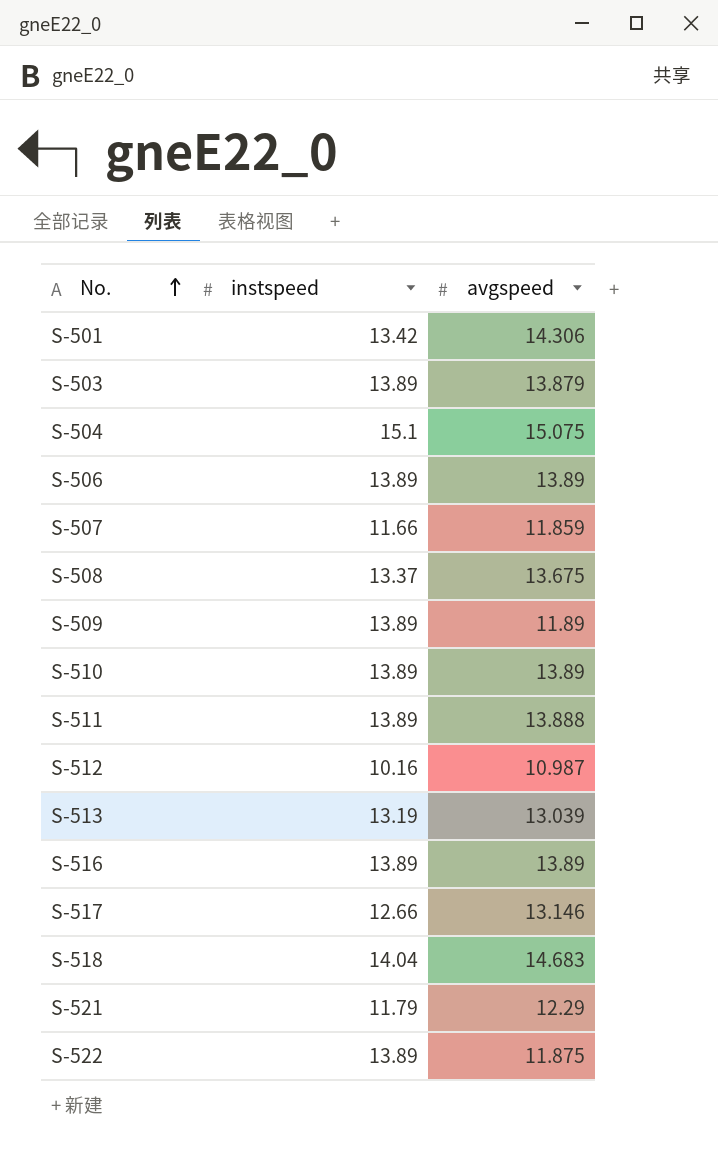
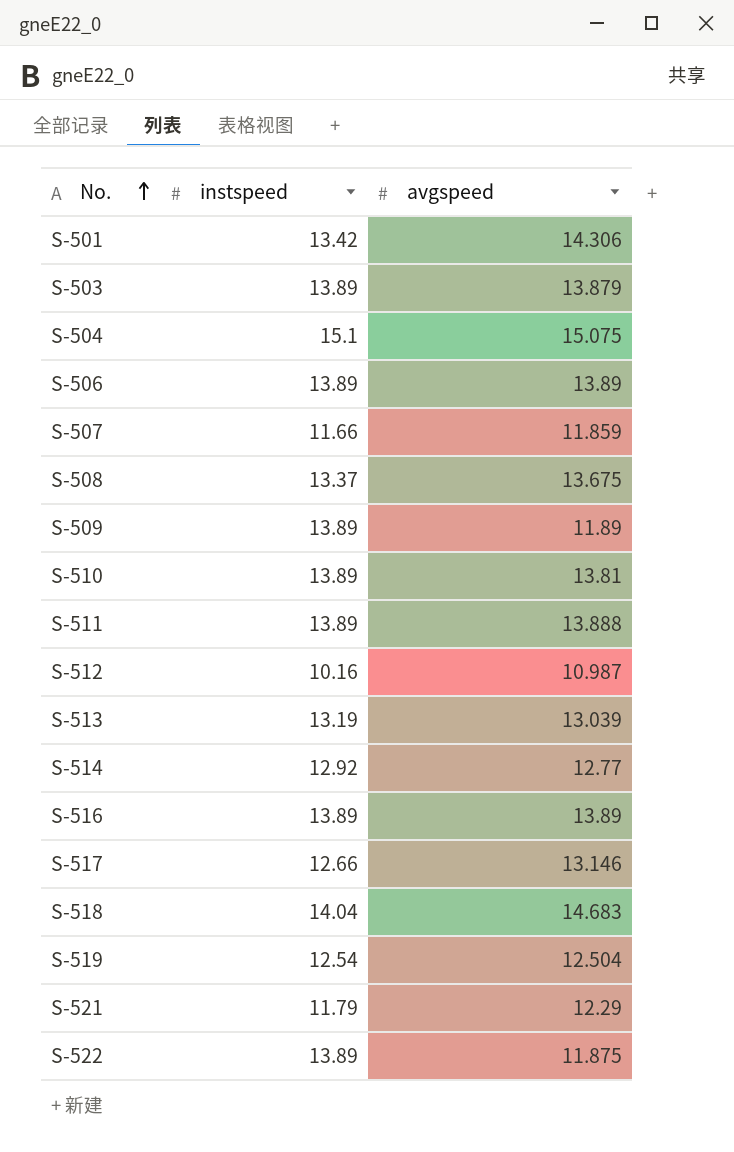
S-510 | avgspeed: 13.89 -> 13.81
row S-514: none -> 12.92 | 12.77
row S-519: none -> 12.54 | 12.504

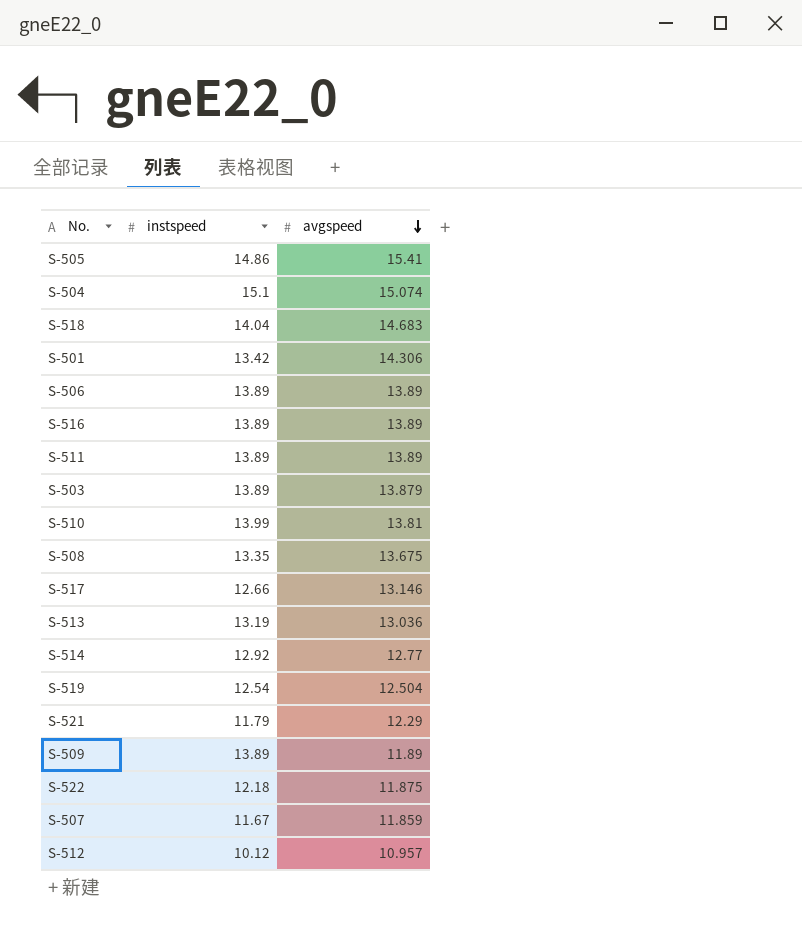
row order: No. ascending -> avgspeed descending
row S-505: none -> 14.86 | 15.41
S-504 | avgspeed: 15.075 -> 15.074
S-511 | avgspeed: 13.888 -> 13.89
S-510 | instspeed: 13.89 -> 13.99
S-508 | instspeed: 13.37 -> 13.35
S-513 | avgspeed: 13.039 -> 13.036
S-522 | instspeed: 13.89 -> 12.18
S-507 | instspeed: 11.66 -> 11.67
S-512 | instspeed: 10.16 -> 10.12
S-512 | avgspeed: 10.987 -> 10.957

